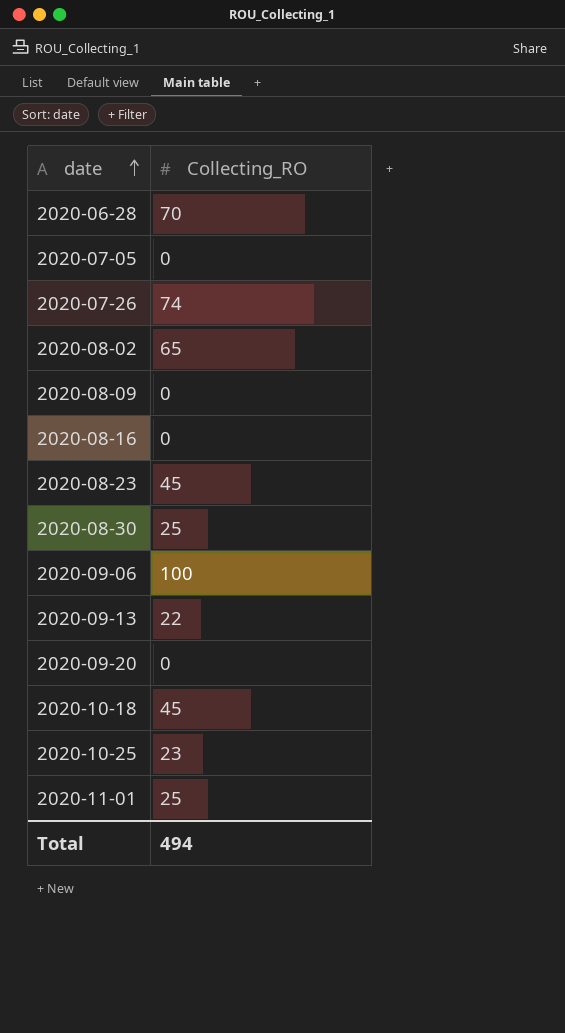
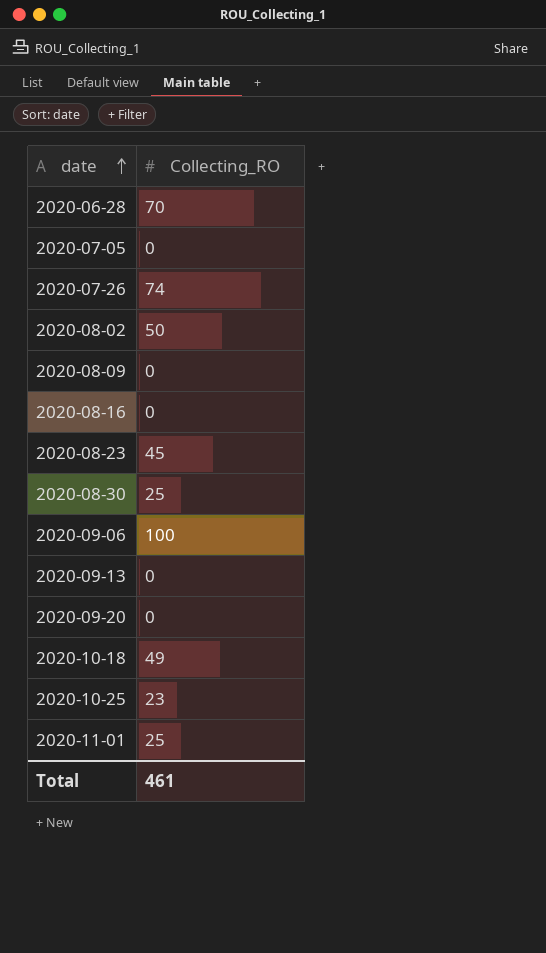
2020-08-02 | Collecting_RO: 65 -> 50
2020-09-13 | Collecting_RO: 22 -> 0
2020-10-18 | Collecting_RO: 45 -> 49
Total | Collecting_RO: 494 -> 461

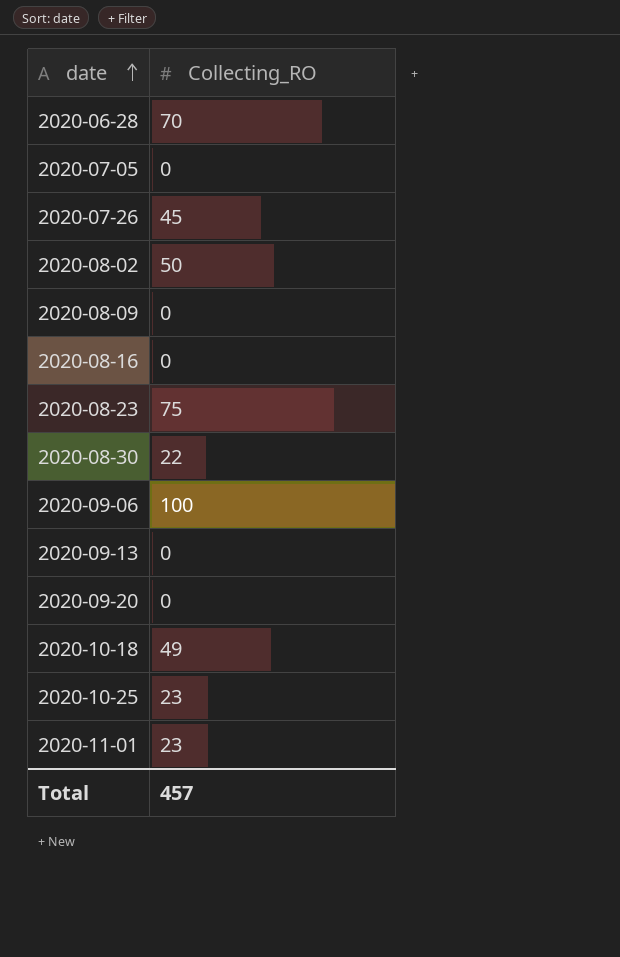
2020-07-26 | Collecting_RO: 74 -> 45
2020-08-23 | Collecting_RO: 45 -> 75
2020-08-30 | Collecting_RO: 25 -> 22
2020-11-01 | Collecting_RO: 25 -> 23
Total | Collecting_RO: 461 -> 457

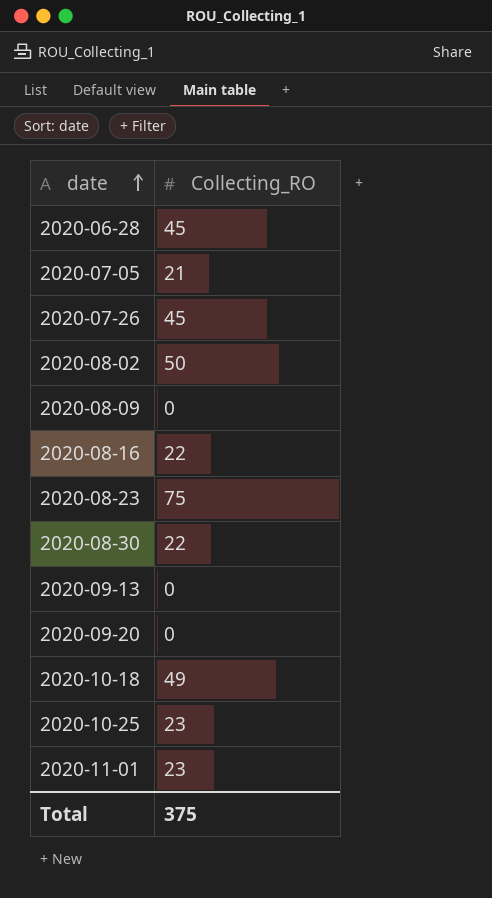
row 2020-09-06: 100 -> none
2020-06-28 | Collecting_RO: 70 -> 45
2020-07-05 | Collecting_RO: 0 -> 21
2020-08-16 | Collecting_RO: 0 -> 22
Total | Collecting_RO: 457 -> 375

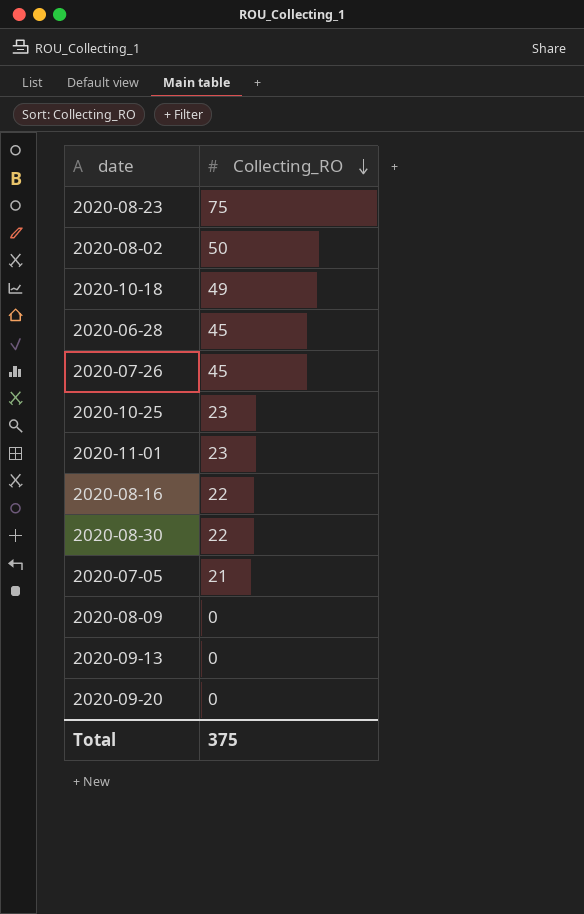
row order: date ascending -> Collecting_RO descending

